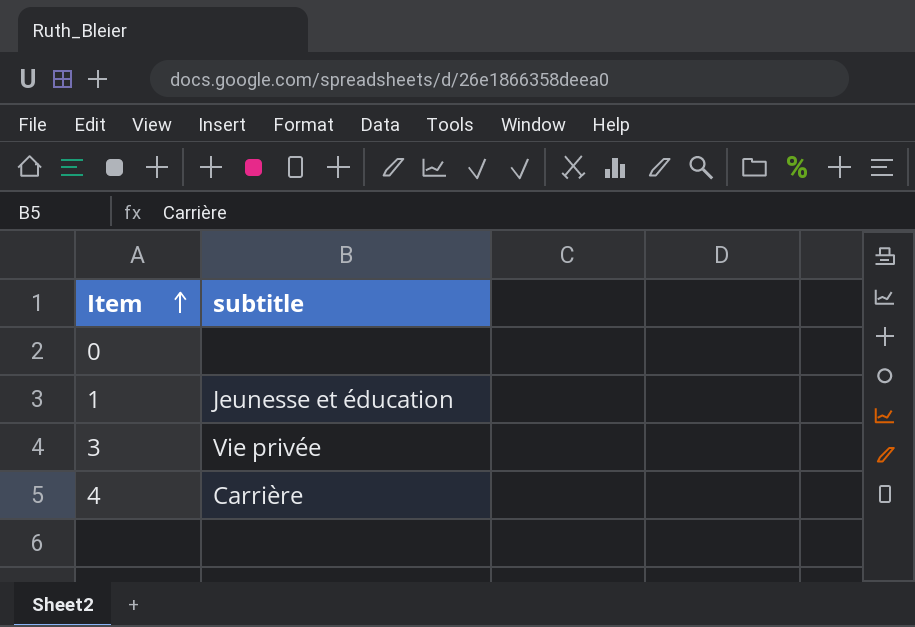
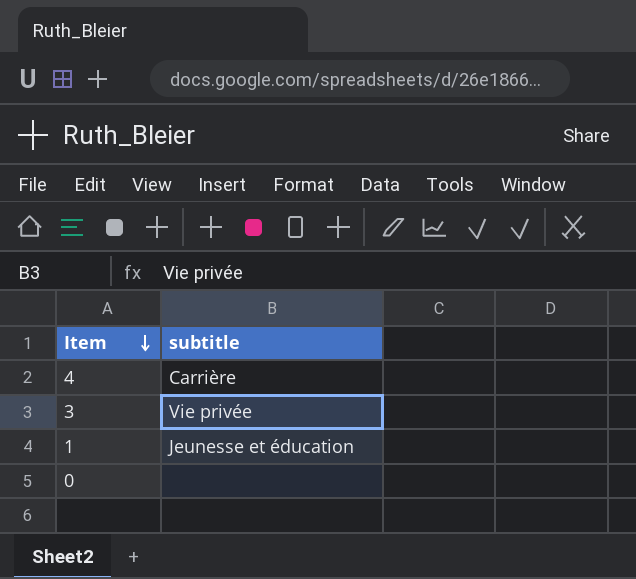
row order: Item ascending -> Item descending

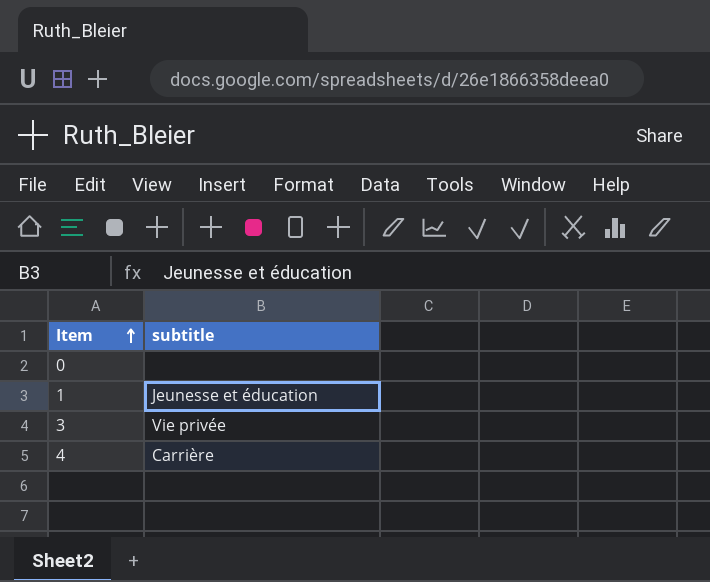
row order: Item descending -> Item ascending

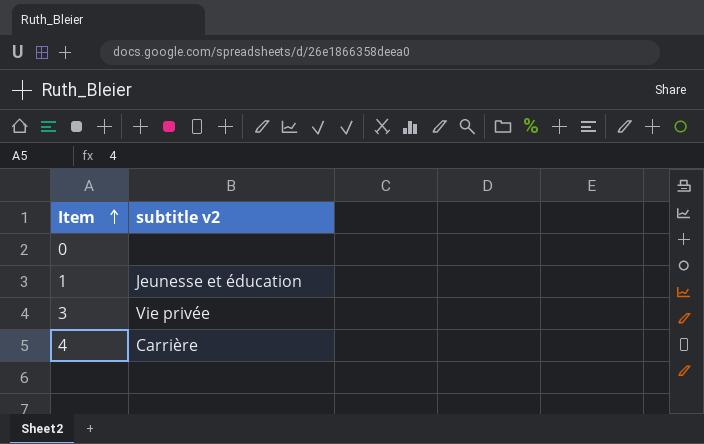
column name: subtitle -> subtitle v2

